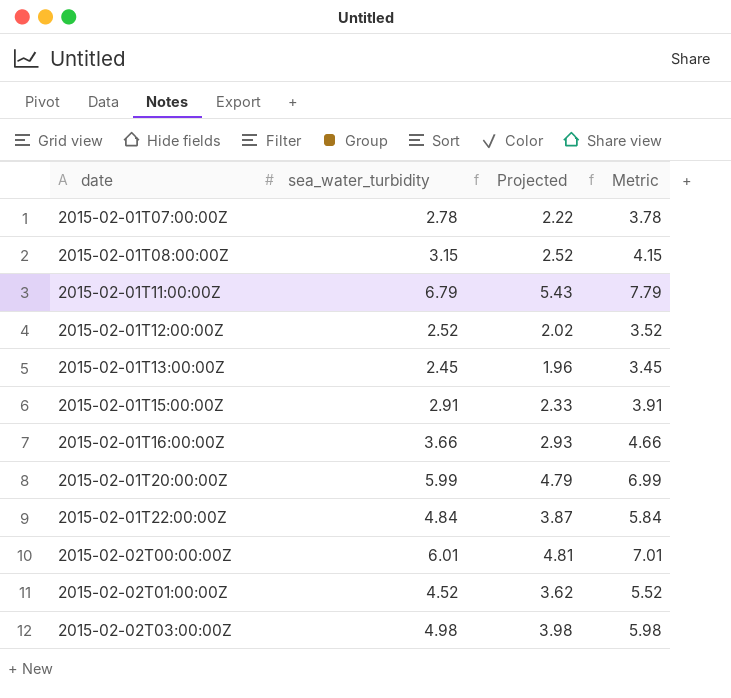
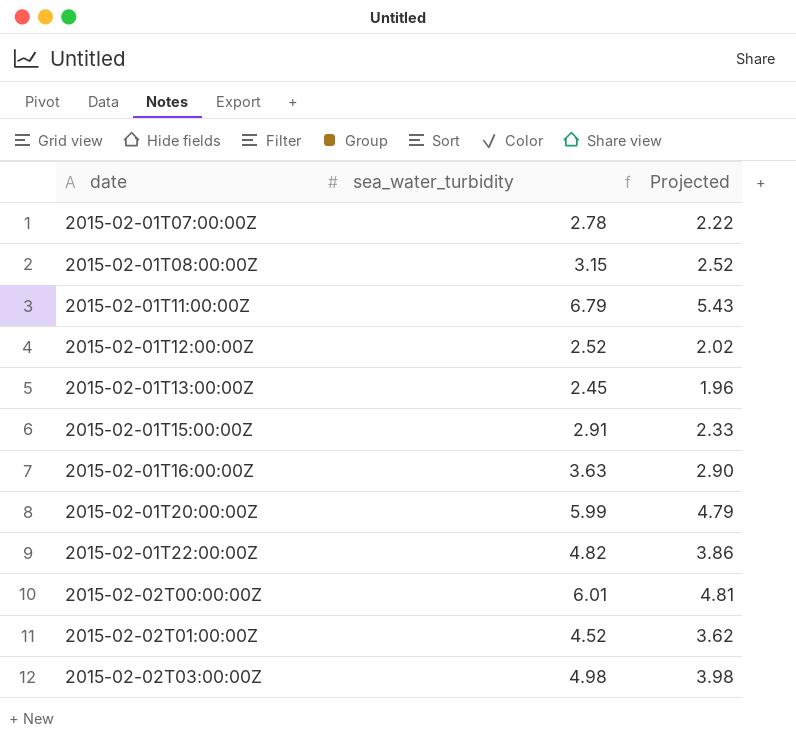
column Metric | formula: [sea_water_turbidity] + 1 -> none
2015-02-01T16:00:00Z | sea_water_turbidity: 3.66 -> 3.63
2015-02-01T16:00:00Z | Projected: 2.93 -> 2.90
2015-02-01T22:00:00Z | sea_water_turbidity: 4.84 -> 4.82
2015-02-01T22:00:00Z | Projected: 3.87 -> 3.86

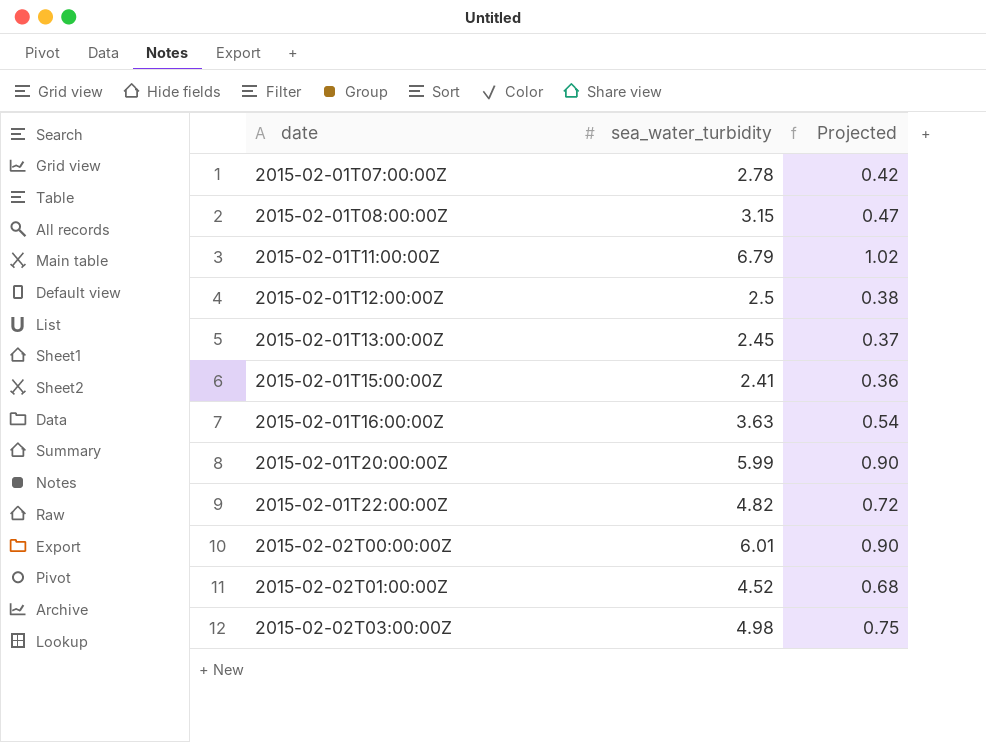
column Projected | formula: [sea_water_turbidity] * 0.8 -> [sea_water_turbidity] * 0.15
2015-02-01T12:00:00Z | sea_water_turbidity: 2.52 -> 2.5
2015-02-01T15:00:00Z | sea_water_turbidity: 2.91 -> 2.41

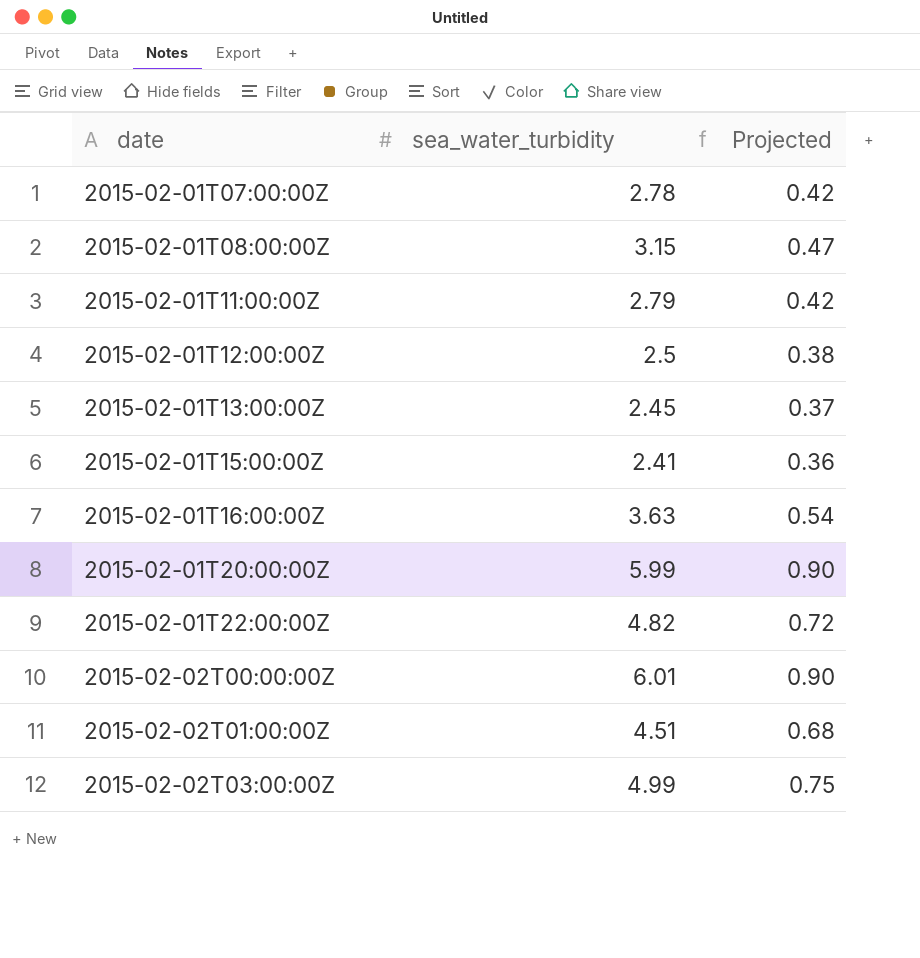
2015-02-01T11:00:00Z | sea_water_turbidity: 6.79 -> 2.79
2015-02-01T11:00:00Z | Projected: 1.02 -> 0.42
2015-02-02T01:00:00Z | sea_water_turbidity: 4.52 -> 4.51
2015-02-02T03:00:00Z | sea_water_turbidity: 4.98 -> 4.99

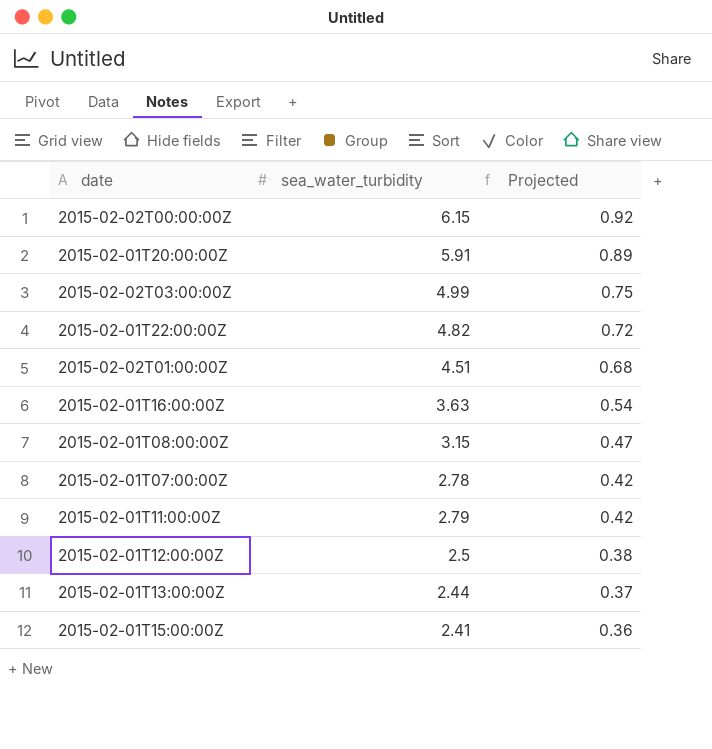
row order: date ascending -> Projected descending
2015-02-02T00:00:00Z | sea_water_turbidity: 6.01 -> 6.15
2015-02-02T00:00:00Z | Projected: 0.90 -> 0.92
2015-02-01T20:00:00Z | sea_water_turbidity: 5.99 -> 5.91
2015-02-01T20:00:00Z | Projected: 0.90 -> 0.89
2015-02-01T13:00:00Z | sea_water_turbidity: 2.45 -> 2.44

